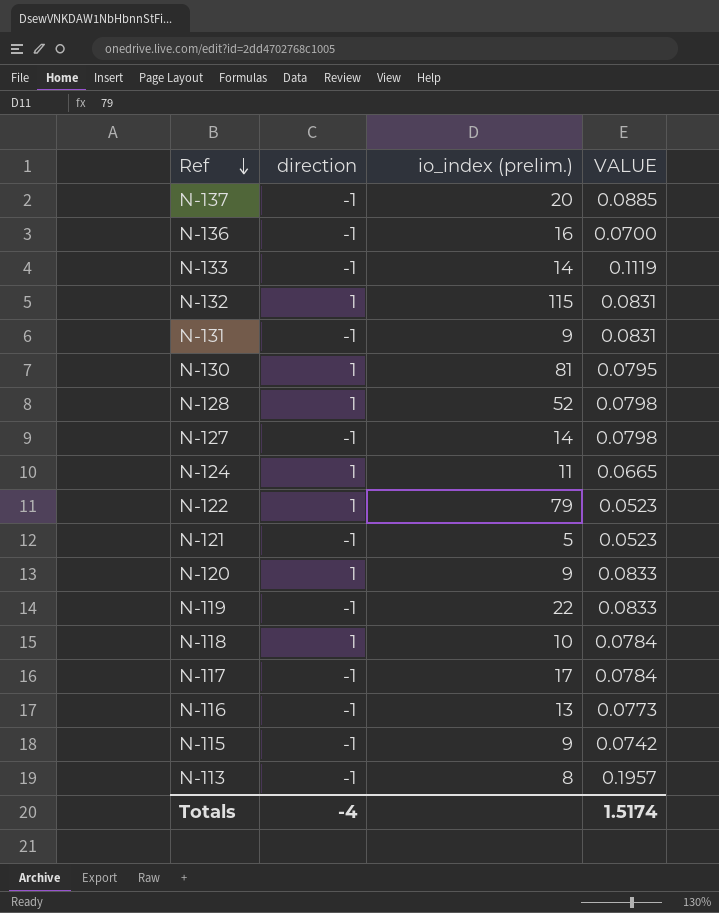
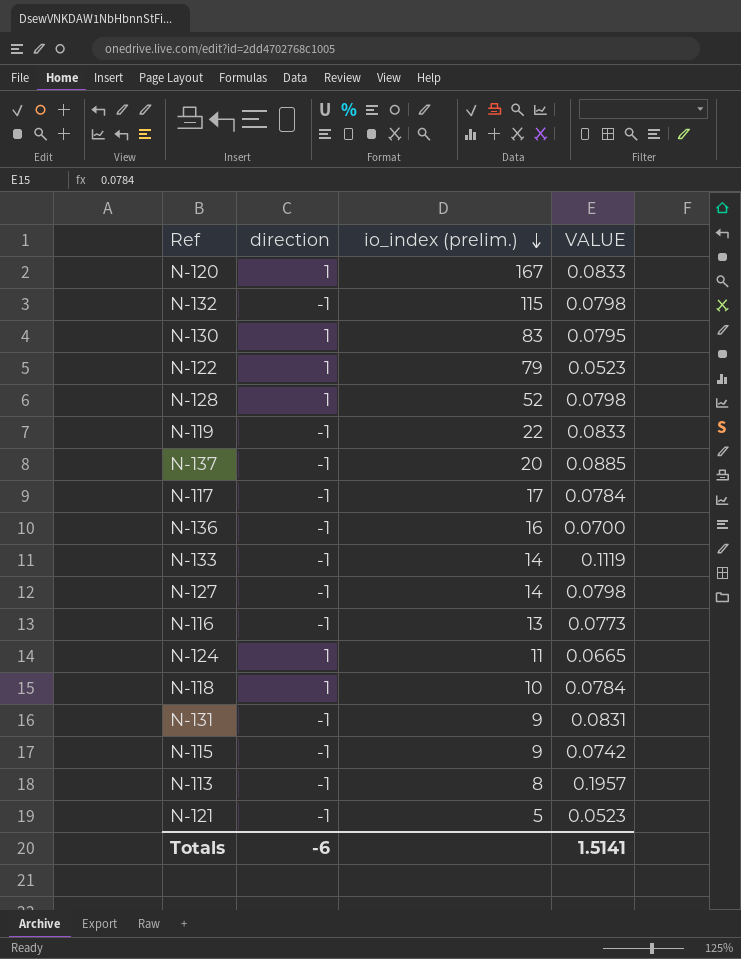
row order: Ref descending -> io_index (prelim.) descending
N-120 | io_index (prelim.): 9 -> 167
N-132 | direction: 1 -> -1
N-132 | VALUE: 0.0831 -> 0.0798
N-130 | io_index (prelim.): 81 -> 83
Totals | direction: -4 -> -6
Totals | VALUE: 1.5174 -> 1.5141

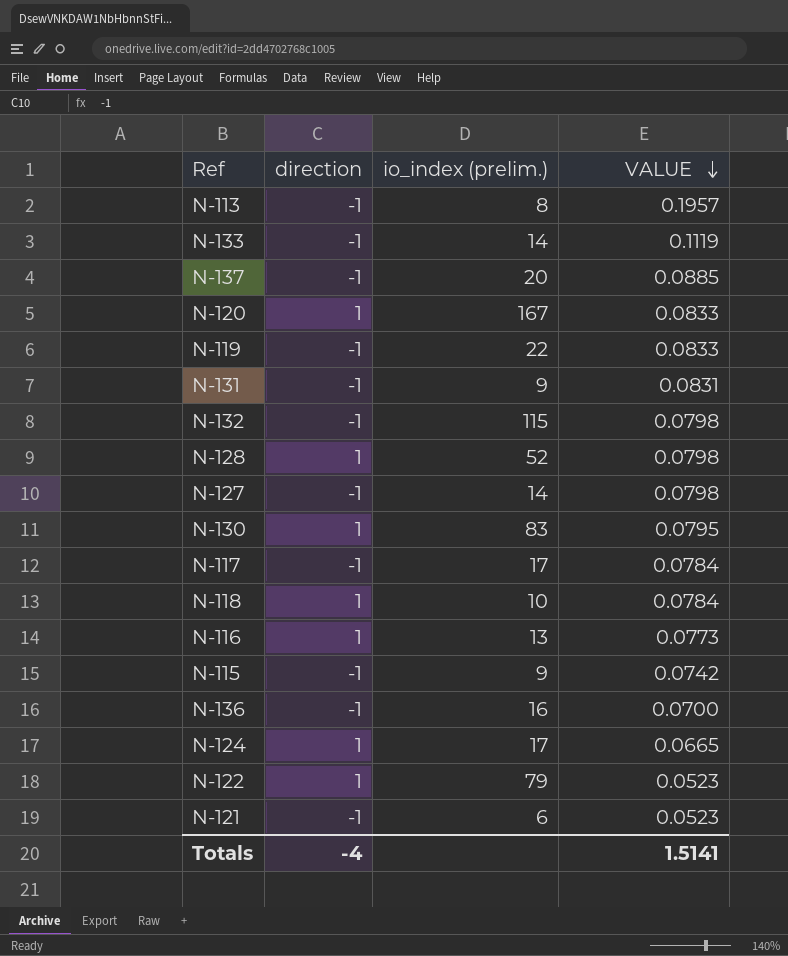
row order: io_index (prelim.) descending -> VALUE descending
N-116 | direction: -1 -> 1
N-124 | io_index (prelim.): 11 -> 17
N-121 | io_index (prelim.): 5 -> 6
Totals | direction: -6 -> -4

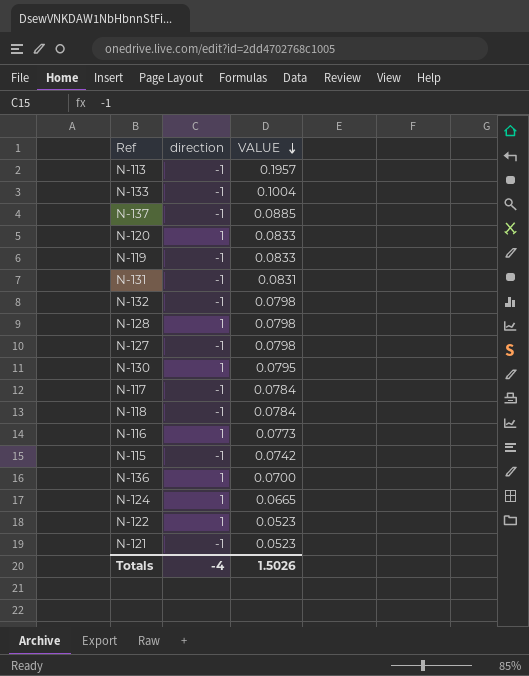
column io_index (prelim.) | position: 3 -> none
N-133 | VALUE: 0.1119 -> 0.1004
N-118 | direction: 1 -> -1
N-136 | direction: -1 -> 1
Totals | VALUE: 1.5141 -> 1.5026

